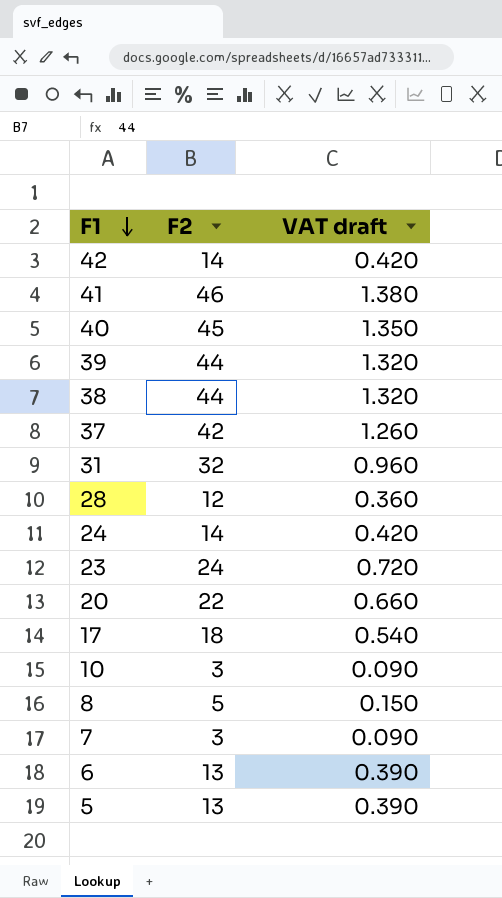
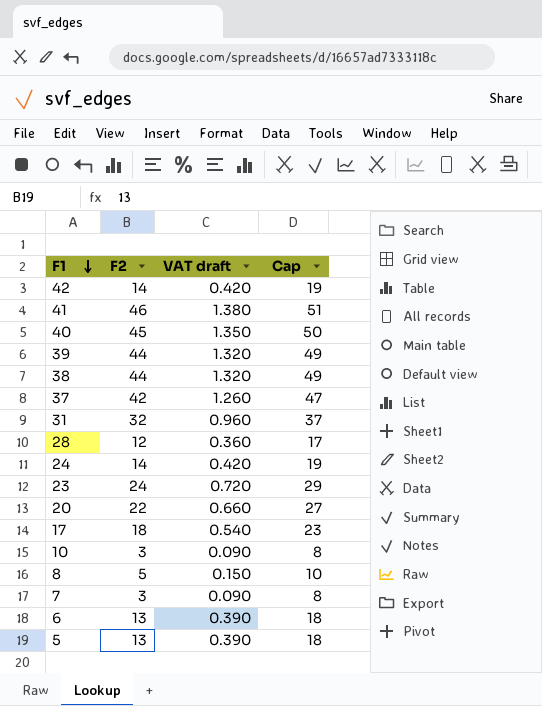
column Cap | formula: none -> [F2] + 5

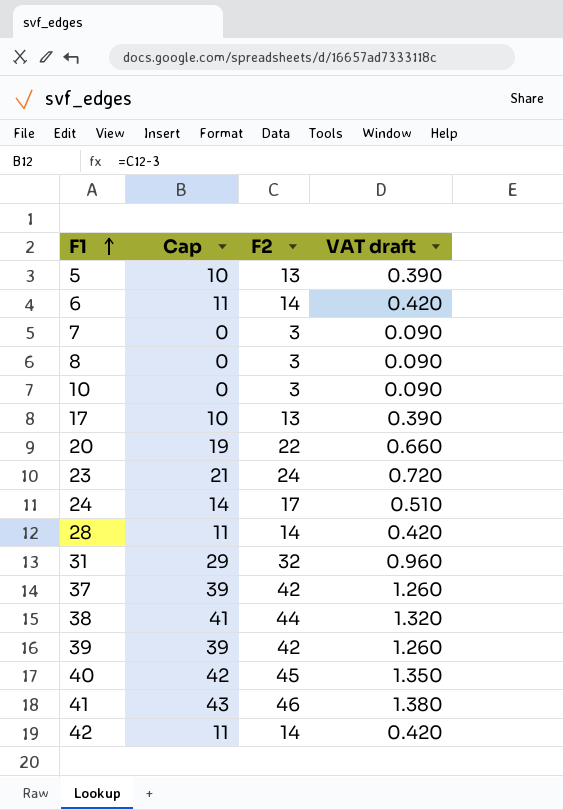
row order: F1 descending -> F1 ascending
column Cap | formula: [F2] + 5 -> [F2] - 3
column Cap | position: 4 -> 2
6 | F2: 13 -> 14
6 | VAT draft: 0.390 -> 0.420
8 | F2: 5 -> 3
8 | VAT draft: 0.150 -> 0.090
17 | F2: 18 -> 13
17 | VAT draft: 0.540 -> 0.390
24 | F2: 14 -> 17
24 | VAT draft: 0.420 -> 0.510
28 | F2: 12 -> 14
28 | VAT draft: 0.360 -> 0.420
39 | F2: 44 -> 42
39 | VAT draft: 1.320 -> 1.260

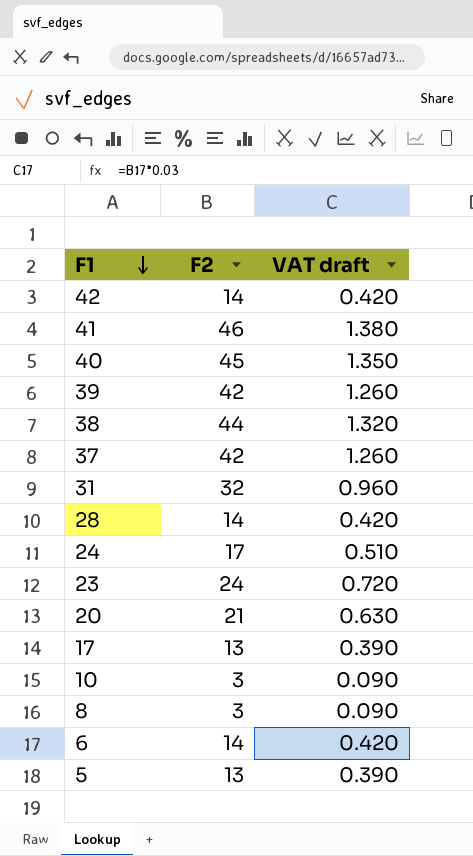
row order: F1 ascending -> F1 descending
column Cap | formula: [F2] - 3 -> none
row 7: 0 | 3 | 0.090 -> none
20 | F2: 22 -> 21
20 | VAT draft: 0.660 -> 0.630

